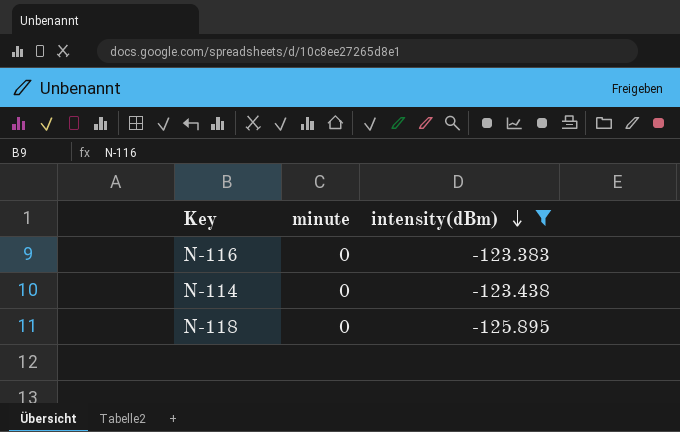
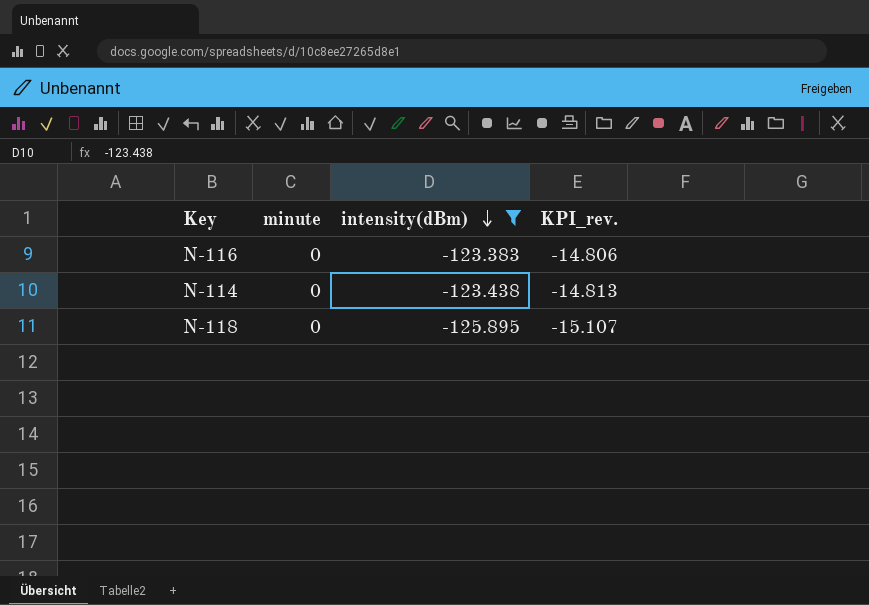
column KPI_rev. | formula: none -> [intensity(dBm)] * 0.12

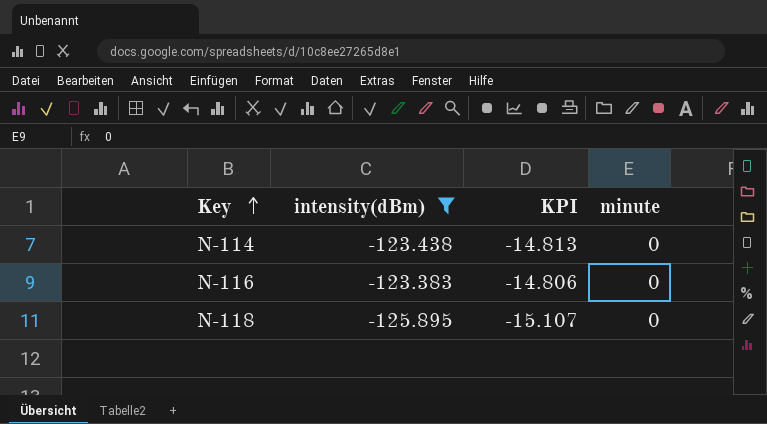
row order: intensity(dBm) descending -> Key ascending
column name: KPI_rev. -> KPI
column minute | position: 2 -> 4

